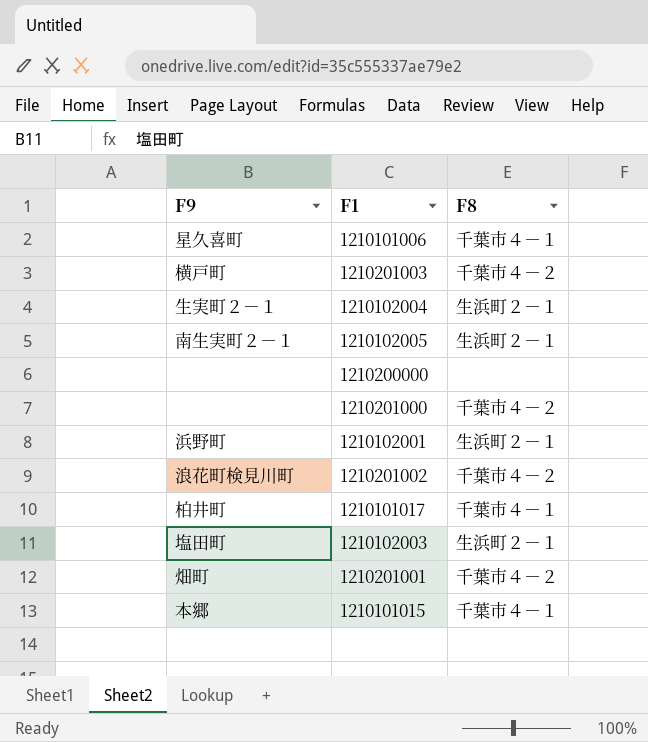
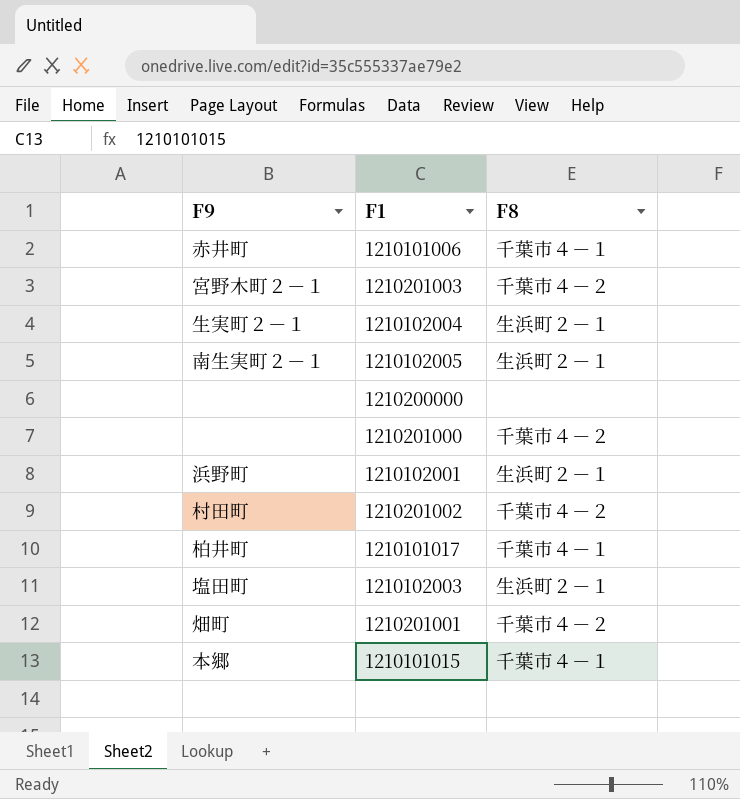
1210101006 | F9: 星久喜町 -> 赤井町
1210201003 | F9: 横戸町 -> 宮野木町２－１
1210201002 | F9: 浪花町検見川町 -> 村田町

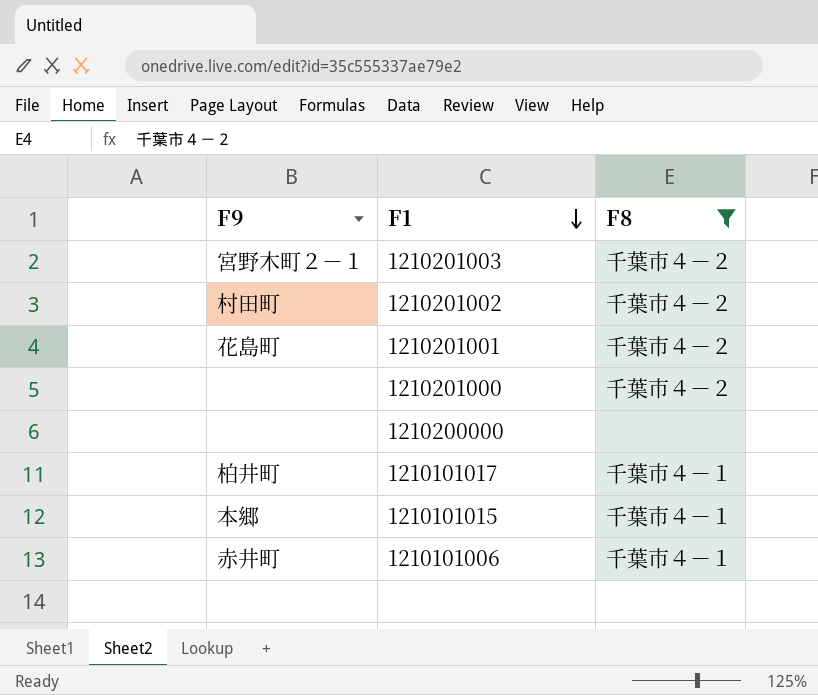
filter: none -> F8 != 生浜町２－１
row order: none -> F1 descending
1210201001 | F9: 畑町 -> 花島町

